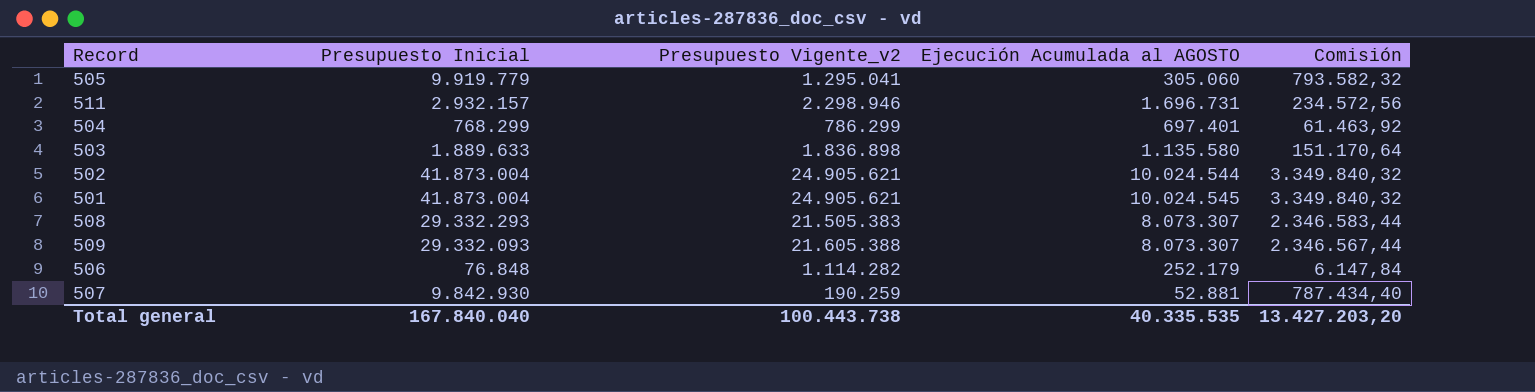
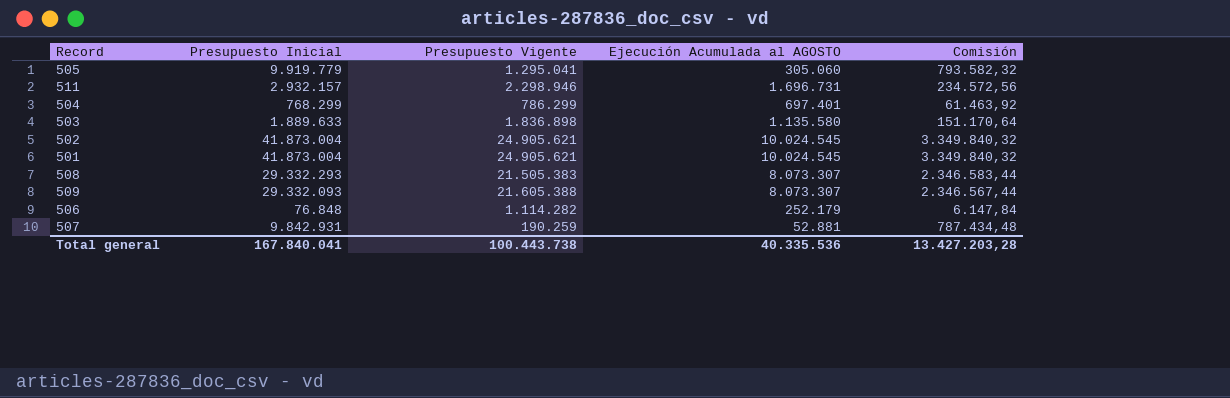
column name: Presupuesto Vigente_v2 -> Presupuesto Vigente
502 | Ejecución Acumulada al AGOSTO: 10.024.544 -> 10.024.545
507 | Presupuesto Inicial: 9.842.930 -> 9.842.931
507 | Comisión: 787.434,40 -> 787.434,48
Total general | Presupuesto Inicial: 167.840.040 -> 167.840.041
Total general | Ejecución Acumulada al AGOSTO: 40.335.535 -> 40.335.536
Total general | Comisión: 13.427.203,20 -> 13.427.203,28

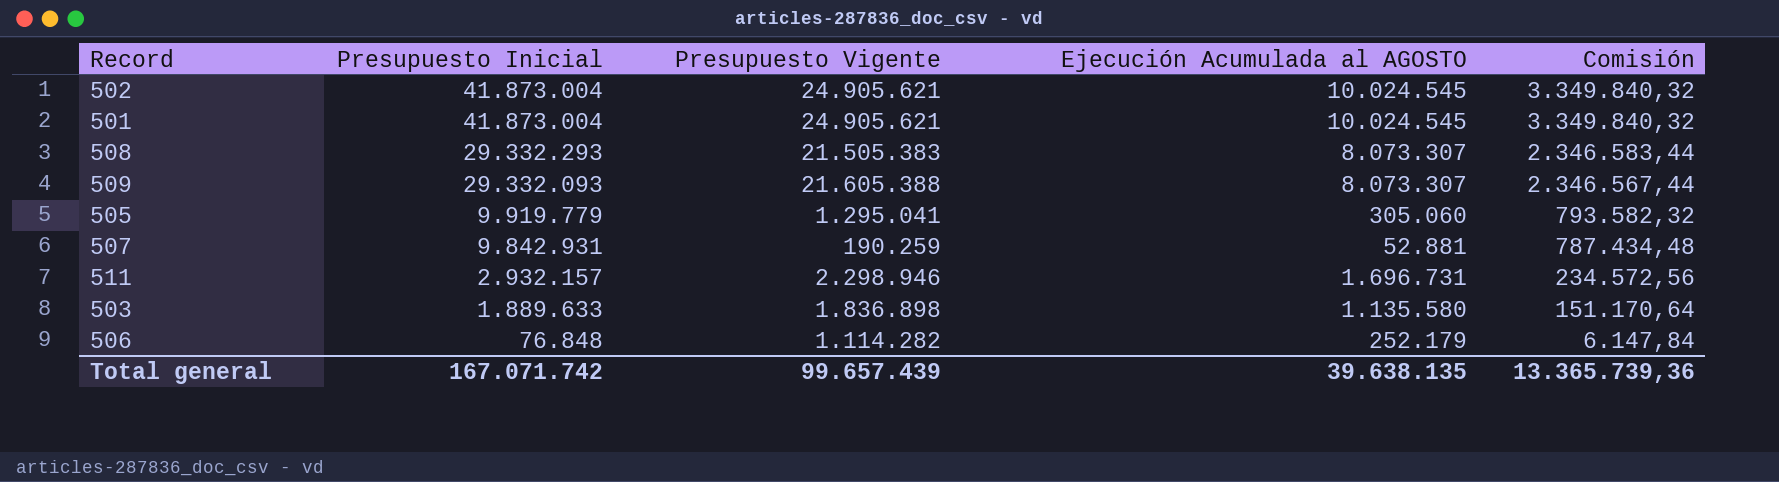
row order: none -> Presupuesto Inicial descending
row 504: 768.299 | 786.299 | 697.401 | 61.463,92 -> none
Total general | Presupuesto Inicial: 167.840.041 -> 167.071.742
Total general | Presupuesto Vigente: 100.443.738 -> 99.657.439
Total general | Ejecución Acumulada al AGOSTO: 40.335.536 -> 39.638.135
Total general | Comisión: 13.427.203,28 -> 13.365.739,36

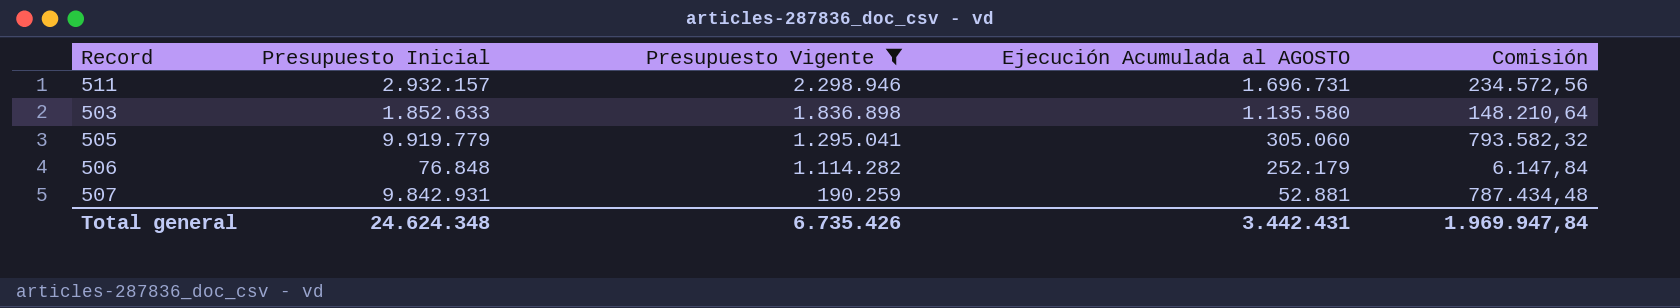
filter: none -> Presupuesto Vigente <= 2.298.946
row order: Presupuesto Inicial descending -> Presupuesto Vigente descending
503 | Presupuesto Inicial: 1.889.633 -> 1.852.633
503 | Comisión: 151.170,64 -> 148.210,64
Total general | Presupuesto Inicial: 167.071.742 -> 24.624.348
Total general | Presupuesto Vigente: 99.657.439 -> 6.735.426
Total general | Ejecución Acumulada al AGOSTO: 39.638.135 -> 3.442.431
Total general | Comisión: 13.365.739,36 -> 1.969.947,84

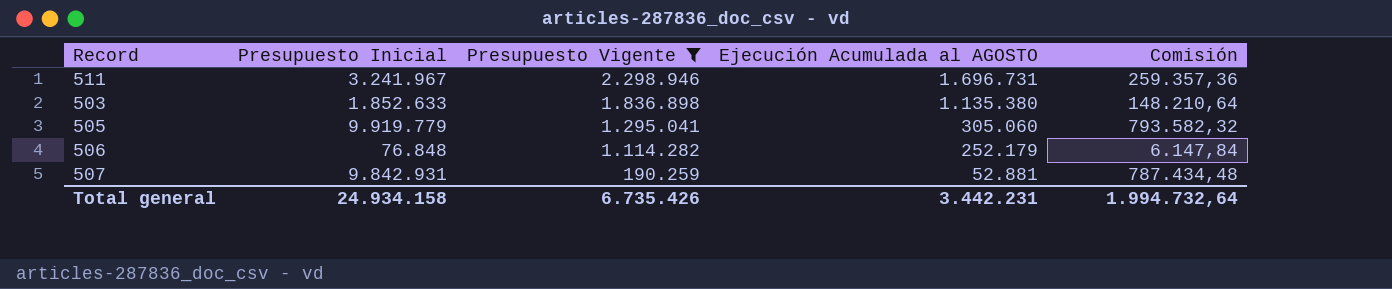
511 | Presupuesto Inicial: 2.932.157 -> 3.241.967
511 | Comisión: 234.572,56 -> 259.357,36
503 | Ejecución Acumulada al AGOSTO: 1.135.580 -> 1.135.380
Total general | Presupuesto Inicial: 24.624.348 -> 24.934.158
Total general | Ejecución Acumulada al AGOSTO: 3.442.431 -> 3.442.231
Total general | Comisión: 1.969.947,84 -> 1.994.732,64

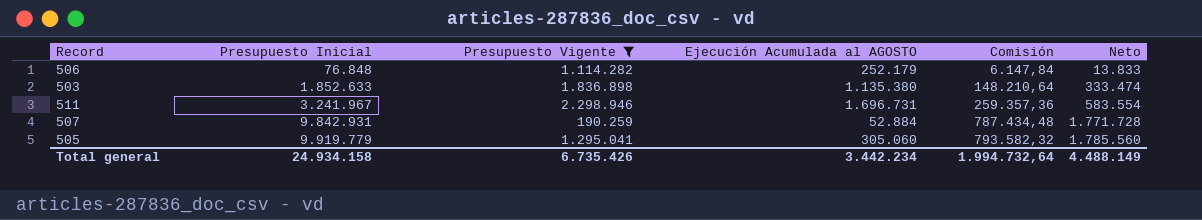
row order: Presupuesto Vigente descending -> Presupuesto Inicial ascending
column Neto | formula: none -> [Presupuesto Inicial] * 0,18
507 | Ejecución Acumulada al AGOSTO: 52.881 -> 52.884
Total general | Ejecución Acumulada al AGOSTO: 3.442.231 -> 3.442.234

